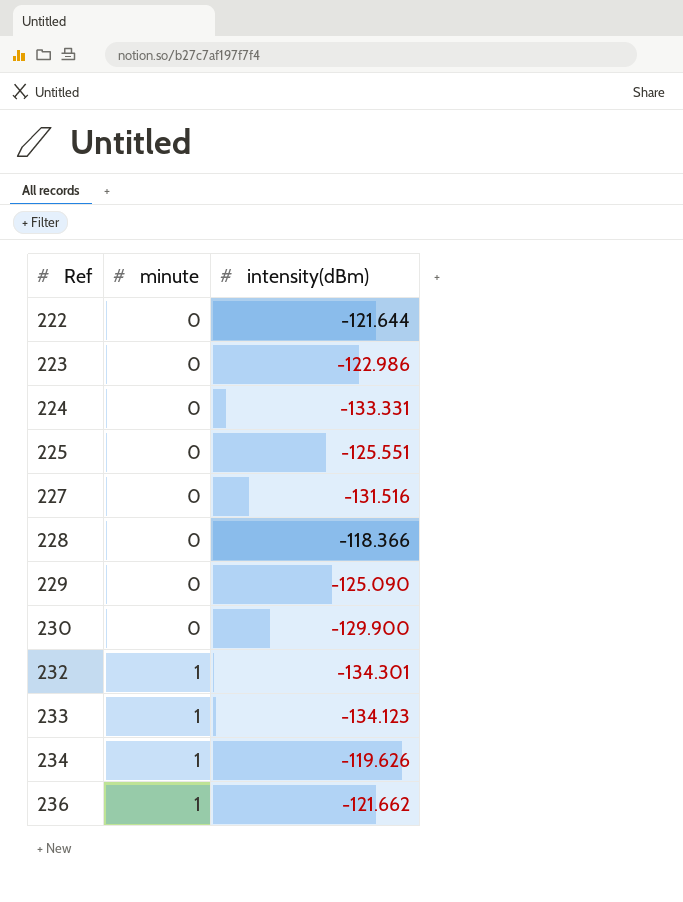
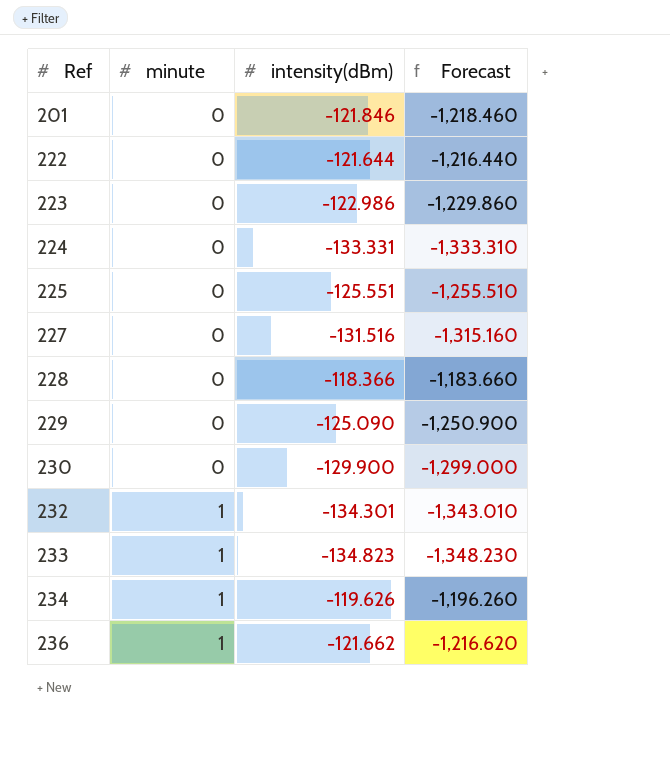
column Forecast | formula: none -> [intensity(dBm)] * 10
row 201: none -> 0 | -121.846 | -1,218.460
233 | intensity(dBm): -134.123 -> -134.823

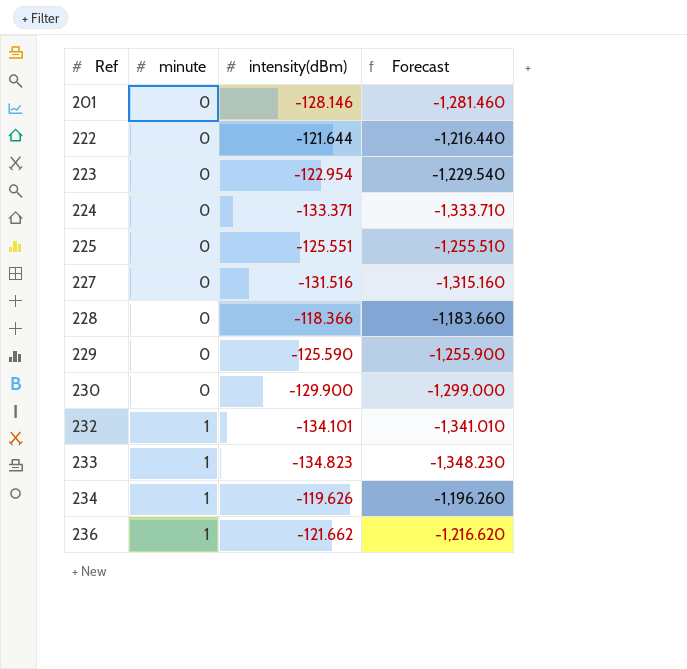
201 | intensity(dBm): -121.846 -> -128.146
201 | Forecast: -1,218.460 -> -1,281.460
223 | intensity(dBm): -122.986 -> -122.954
223 | Forecast: -1,229.860 -> -1,229.540
224 | intensity(dBm): -133.331 -> -133.371
224 | Forecast: -1,333.310 -> -1,333.710
229 | intensity(dBm): -125.090 -> -125.590
229 | Forecast: -1,250.900 -> -1,255.900
232 | intensity(dBm): -134.301 -> -134.101
232 | Forecast: -1,343.010 -> -1,341.010

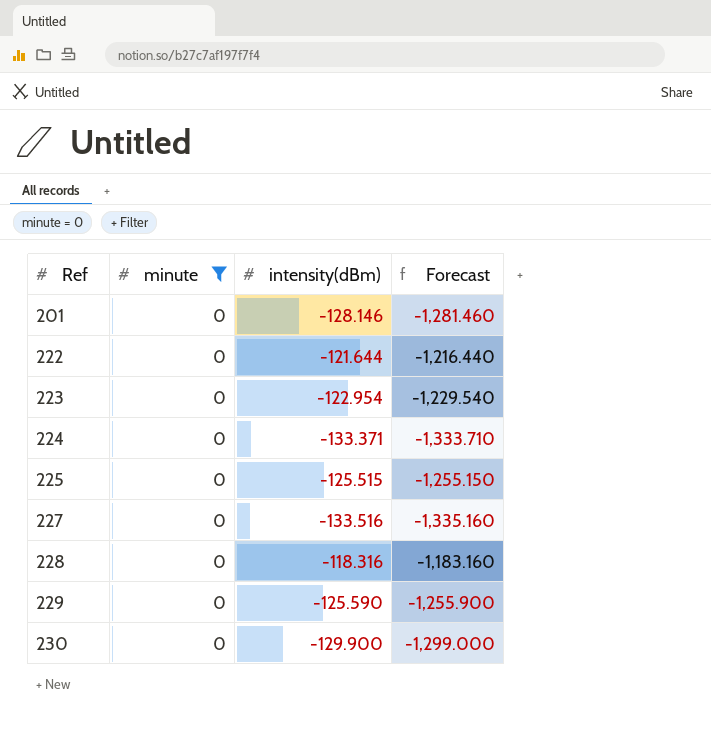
filter: none -> minute = 0
225 | intensity(dBm): -125.551 -> -125.515
225 | Forecast: -1,255.510 -> -1,255.150
227 | intensity(dBm): -131.516 -> -133.516
227 | Forecast: -1,315.160 -> -1,335.160
228 | intensity(dBm): -118.366 -> -118.316
228 | Forecast: -1,183.660 -> -1,183.160

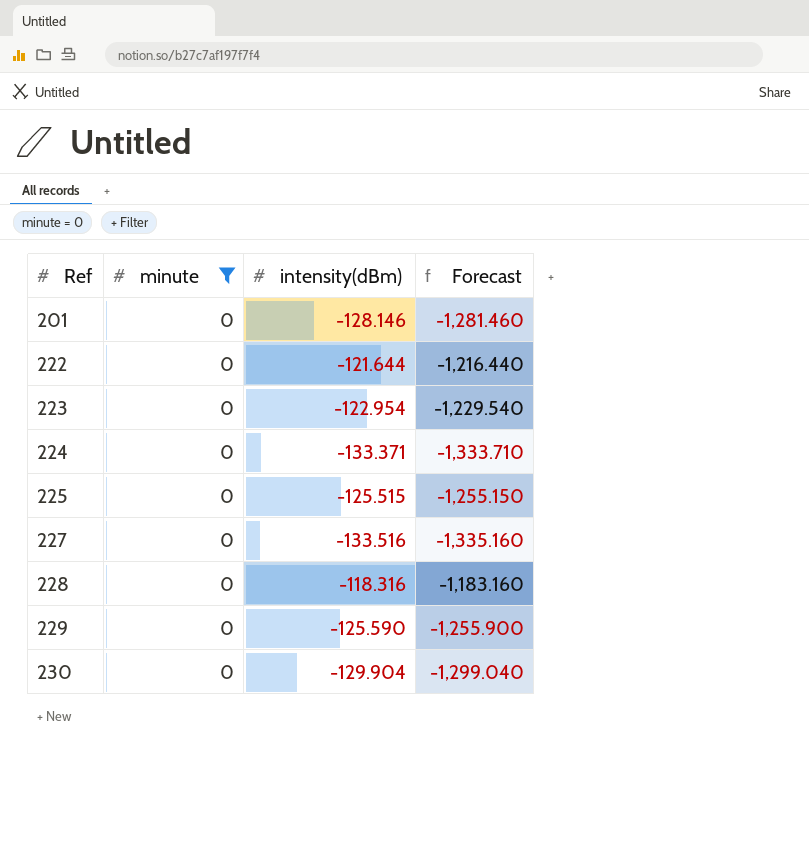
230 | intensity(dBm): -129.900 -> -129.904
230 | Forecast: -1,299.000 -> -1,299.040

